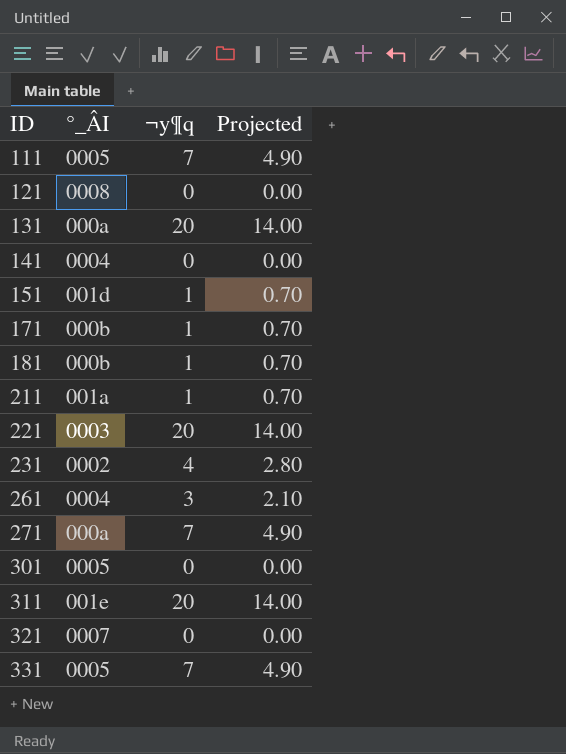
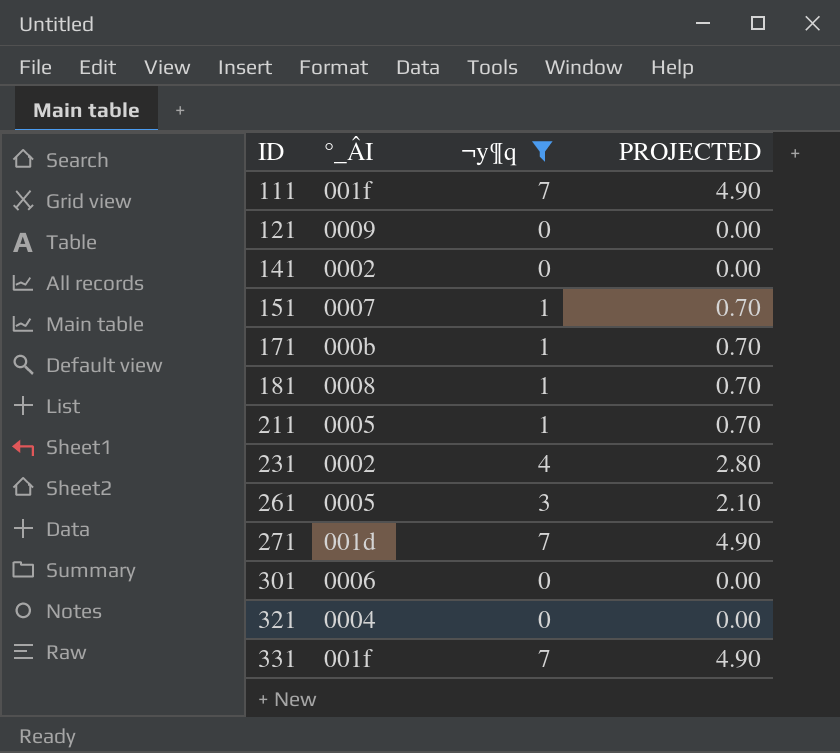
filter: none -> ¬y¶q != 20
column name: Projected -> PROJECTED
111 | °_ÂI: 0005 -> 001f
121 | °_ÂI: 0008 -> 0009
141 | °_ÂI: 0004 -> 0002
151 | °_ÂI: 001d -> 0007
181 | °_ÂI: 000b -> 0008
211 | °_ÂI: 001a -> 0005
261 | °_ÂI: 0004 -> 0005
271 | °_ÂI: 000a -> 001d
301 | °_ÂI: 0005 -> 0006
321 | °_ÂI: 0007 -> 0004
331 | °_ÂI: 0005 -> 001f

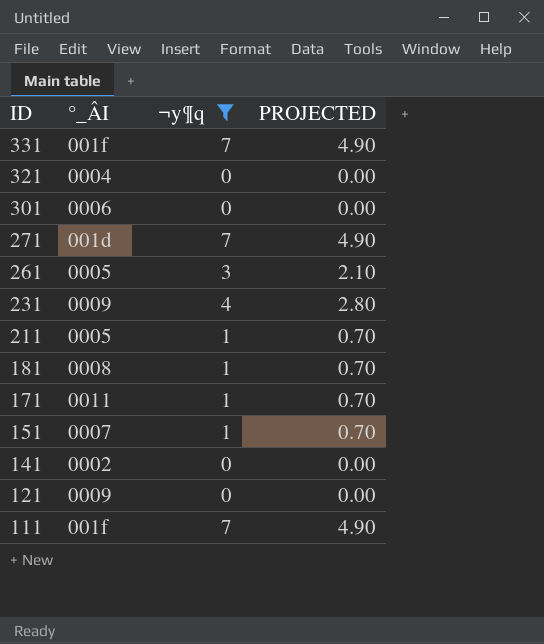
row order: ID ascending -> ID descending
231 | °_ÂI: 0002 -> 0009
171 | °_ÂI: 000b -> 0011

